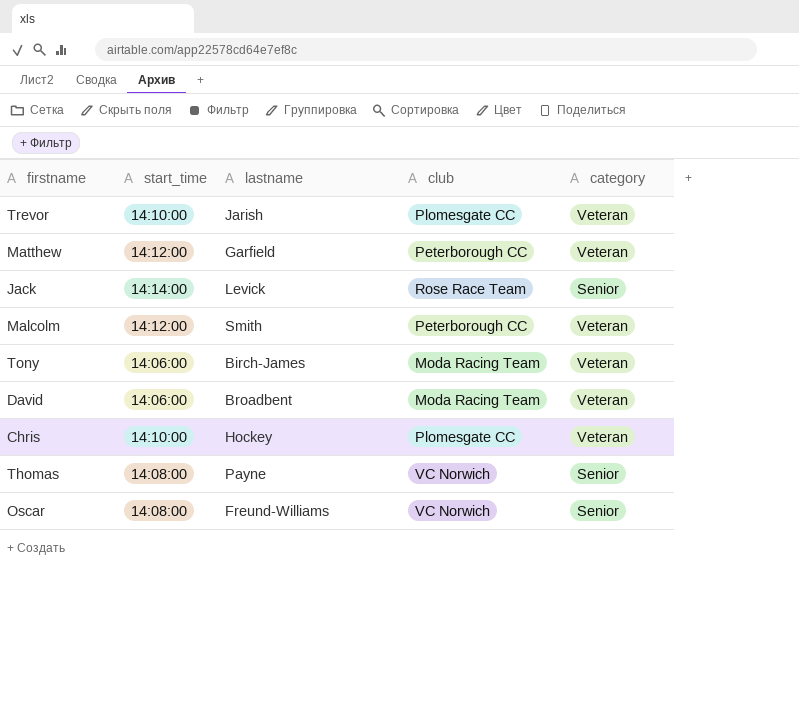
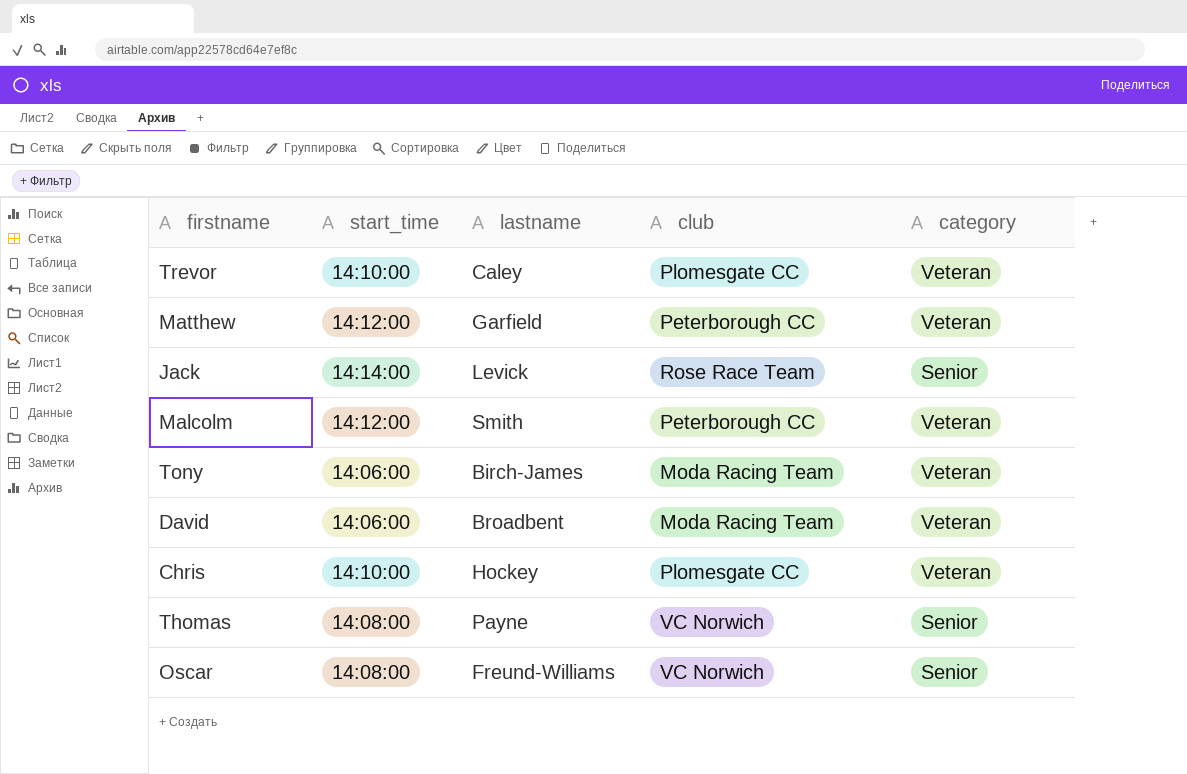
Trevor | lastname: Jarish -> Caley

